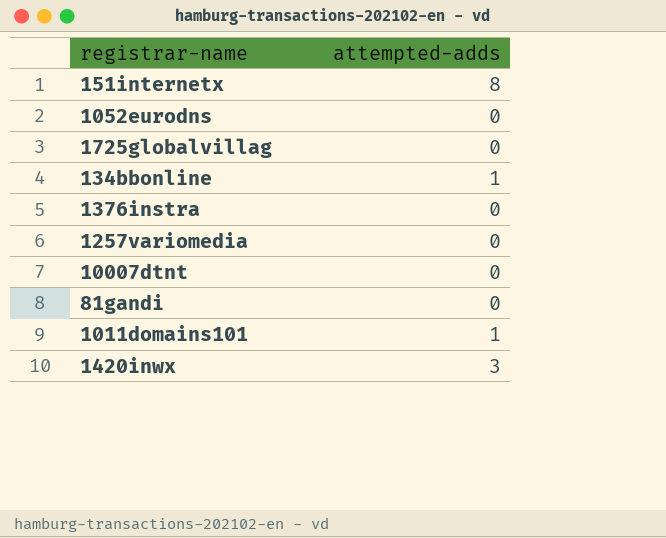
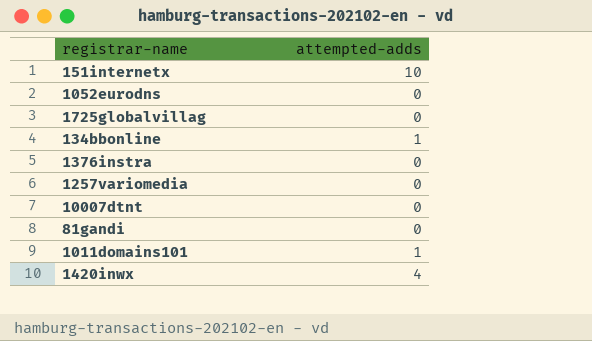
151internetx | attempted-adds: 8 -> 10
1420inwx | attempted-adds: 3 -> 4

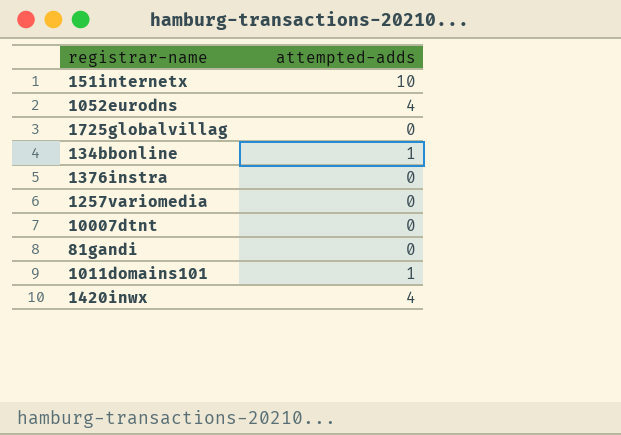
1052eurodns | attempted-adds: 0 -> 4

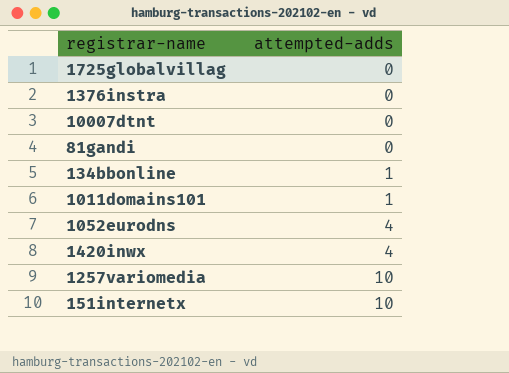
row order: none -> attempted-adds ascending
1257variomedia | attempted-adds: 0 -> 10

